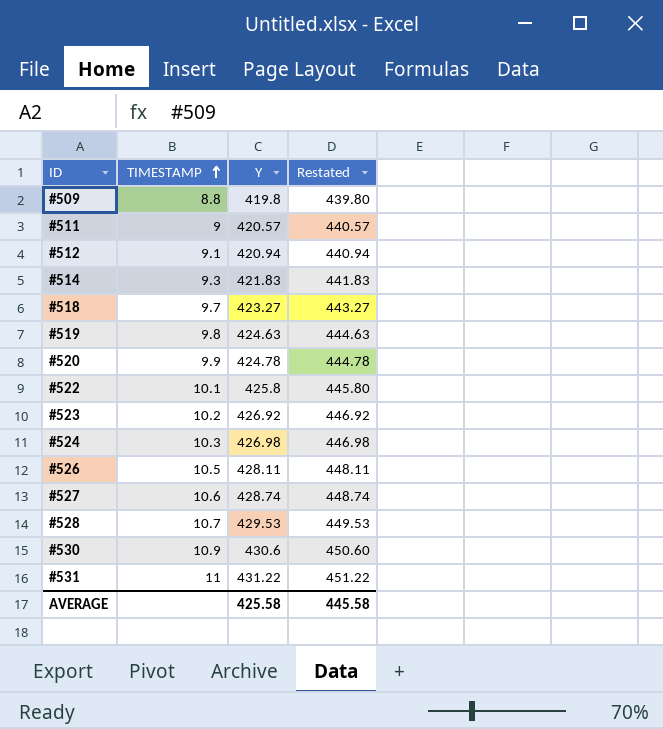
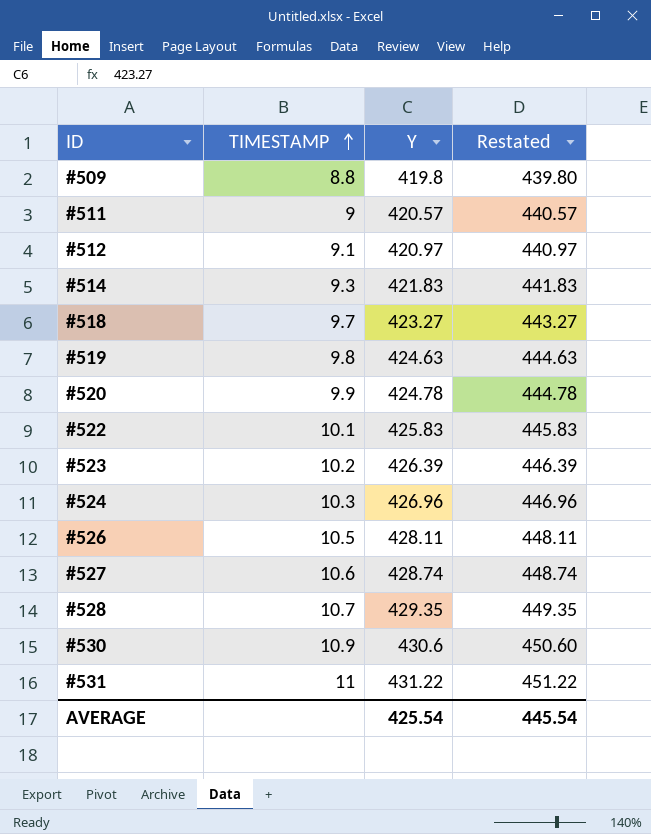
#512 | Y: 420.94 -> 420.97
#512 | Restated: 440.94 -> 440.97
#522 | Y: 425.8 -> 425.83
#522 | Restated: 445.80 -> 445.83
#523 | Y: 426.92 -> 426.39
#523 | Restated: 446.92 -> 446.39
#524 | Y: 426.98 -> 426.96
#524 | Restated: 446.98 -> 446.96
#528 | Y: 429.53 -> 429.35
#528 | Restated: 449.53 -> 449.35
AVERAGE | Y: 425.58 -> 425.54
AVERAGE | Restated: 445.58 -> 445.54

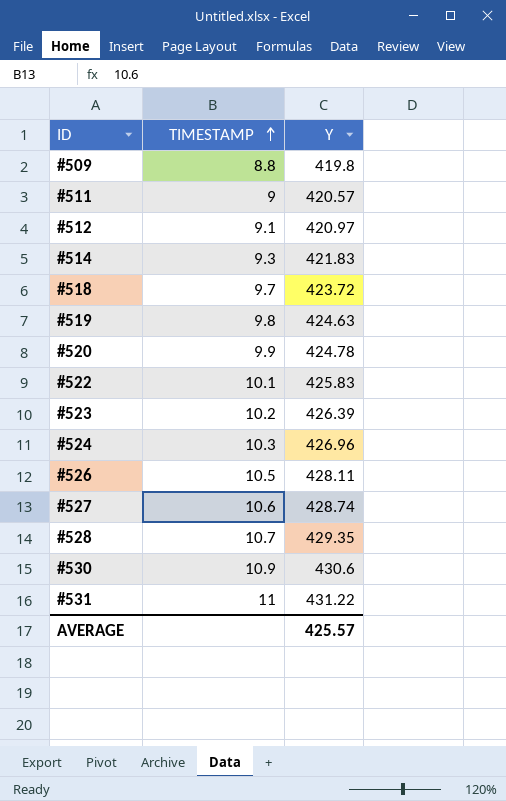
column Restated | formula: [Y] + 20 -> none
#518 | Y: 423.27 -> 423.72
AVERAGE | Y: 425.54 -> 425.57

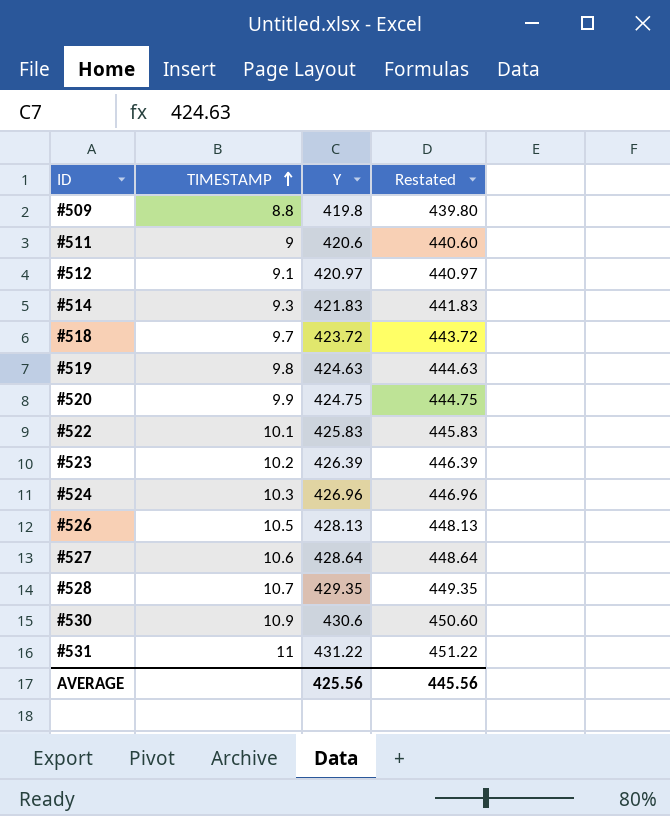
column Restated | formula: none -> [Y] + 20
#511 | Y: 420.57 -> 420.6
#520 | Y: 424.78 -> 424.75
#526 | Y: 428.11 -> 428.13
#527 | Y: 428.74 -> 428.64
AVERAGE | Y: 425.57 -> 425.56

